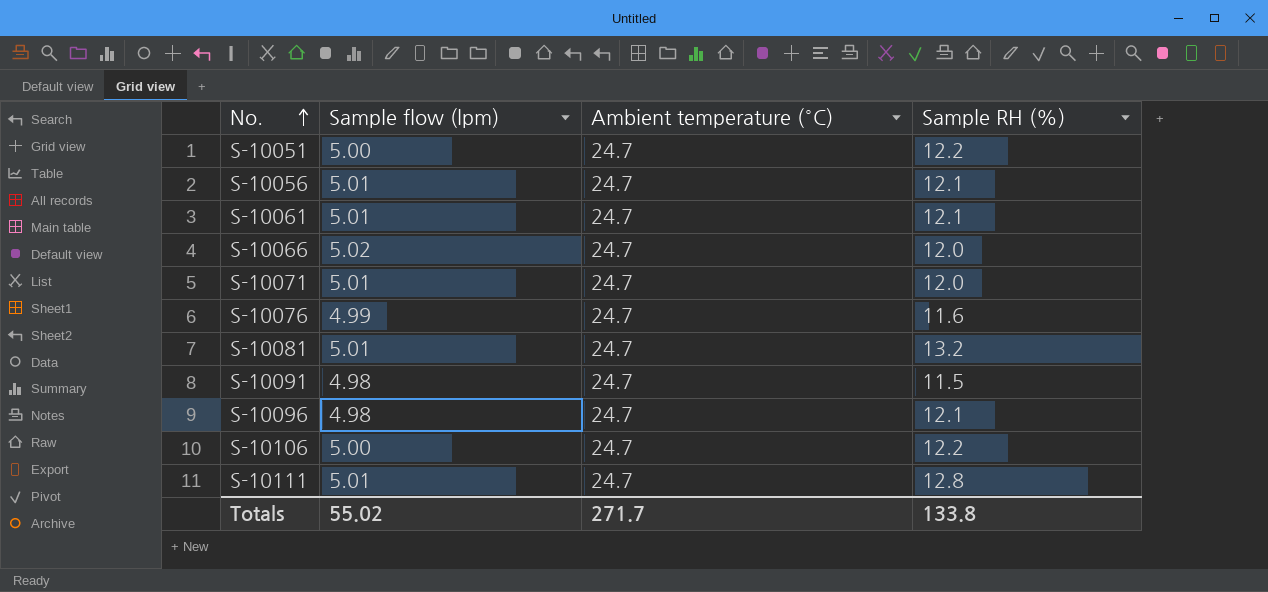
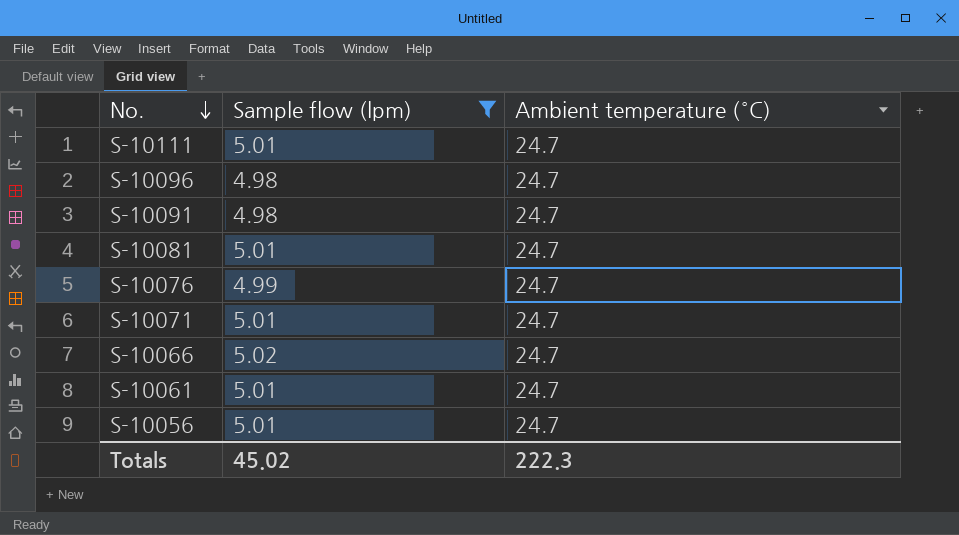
filter: none -> Sample flow (lpm) != 5.00
row order: No. ascending -> No. descending
column Sample RH (%) | position: 4 -> none
Totals | Sample flow (lpm): 55.02 -> 45.02
Totals | Ambient temperature (°C): 271.7 -> 222.3

